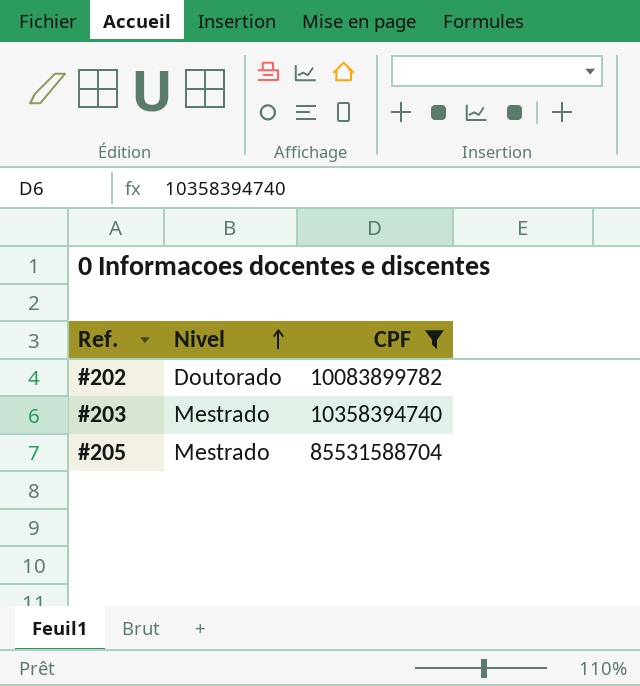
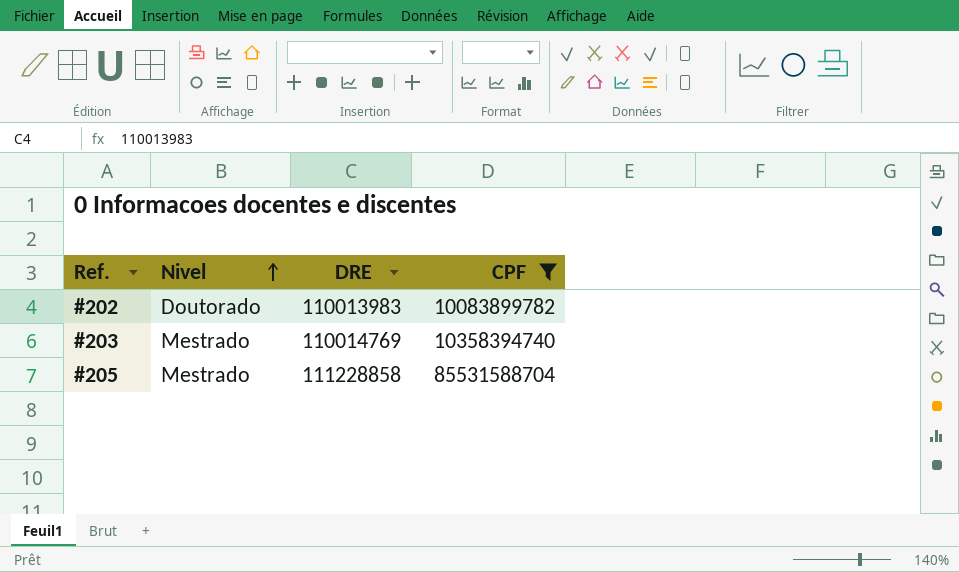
column DRE | position: none -> 3

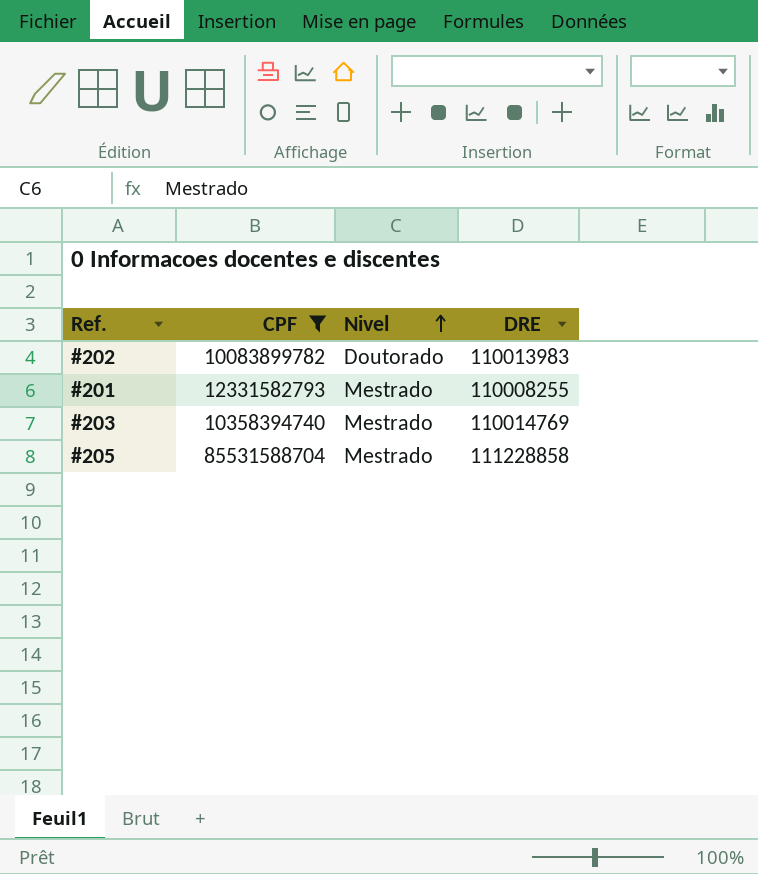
column CPF | position: 4 -> 2
row #201: none -> 12331582793 | Mestrado | 110008255

